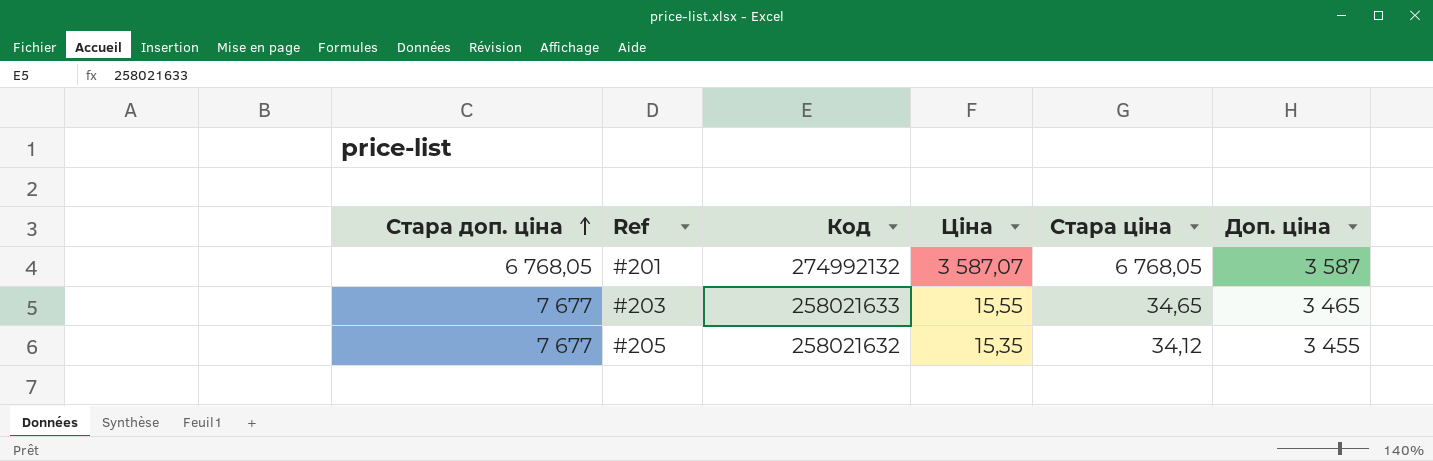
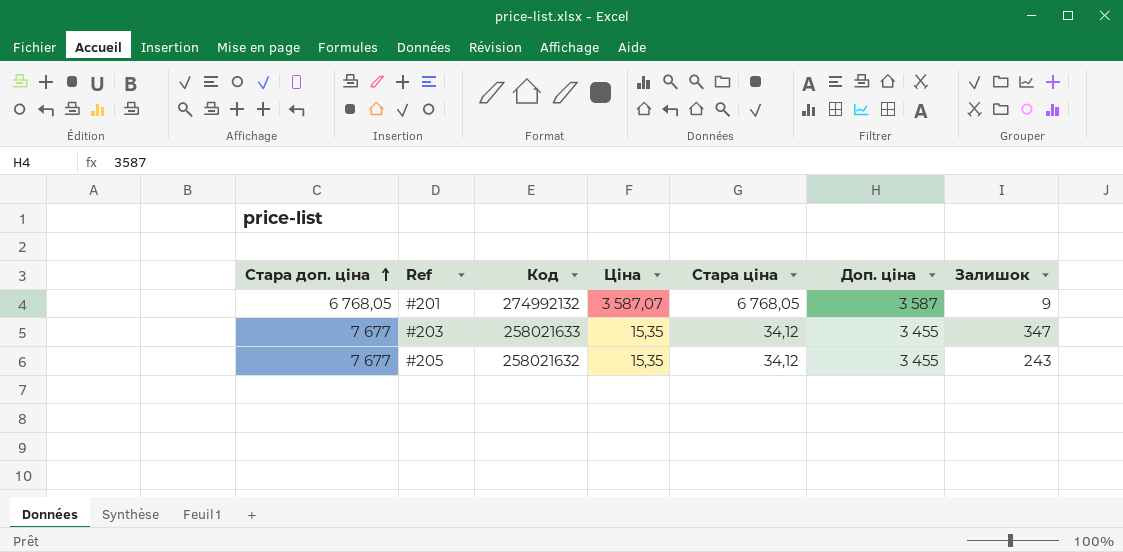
column Залишок | position: none -> 7
#203 | Ціна: 15,55 -> 15,35
#203 | Стара ціна: 34,65 -> 34,12
#203 | Доп. ціна: 3 465 -> 3 455

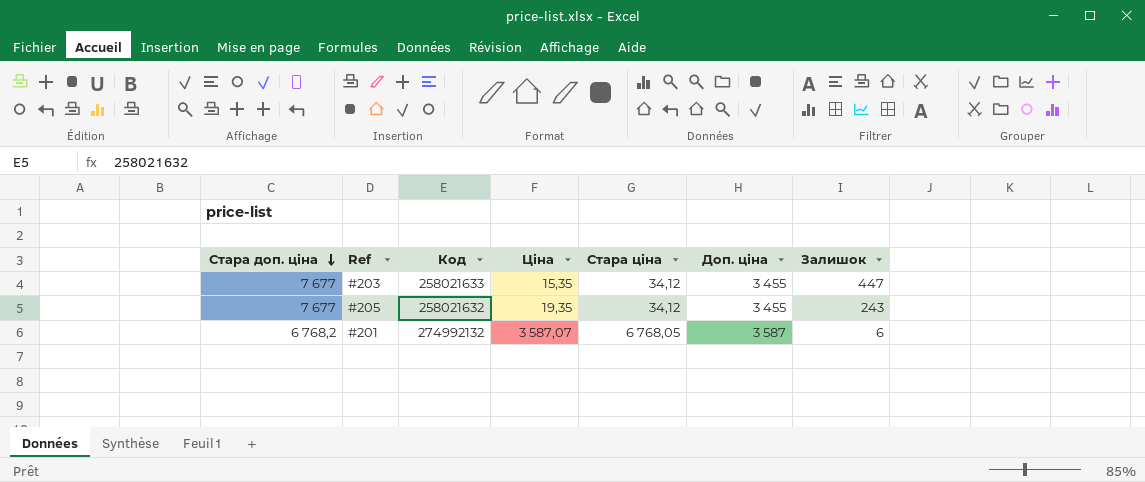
row order: Стара доп. ціна ascending -> Стара доп. ціна descending
#203 | Залишок: 347 -> 447
#205 | Ціна: 15,35 -> 19,35
#201 | Стара доп. ціна: 6 768,05 -> 6 768,2
#201 | Залишок: 9 -> 6

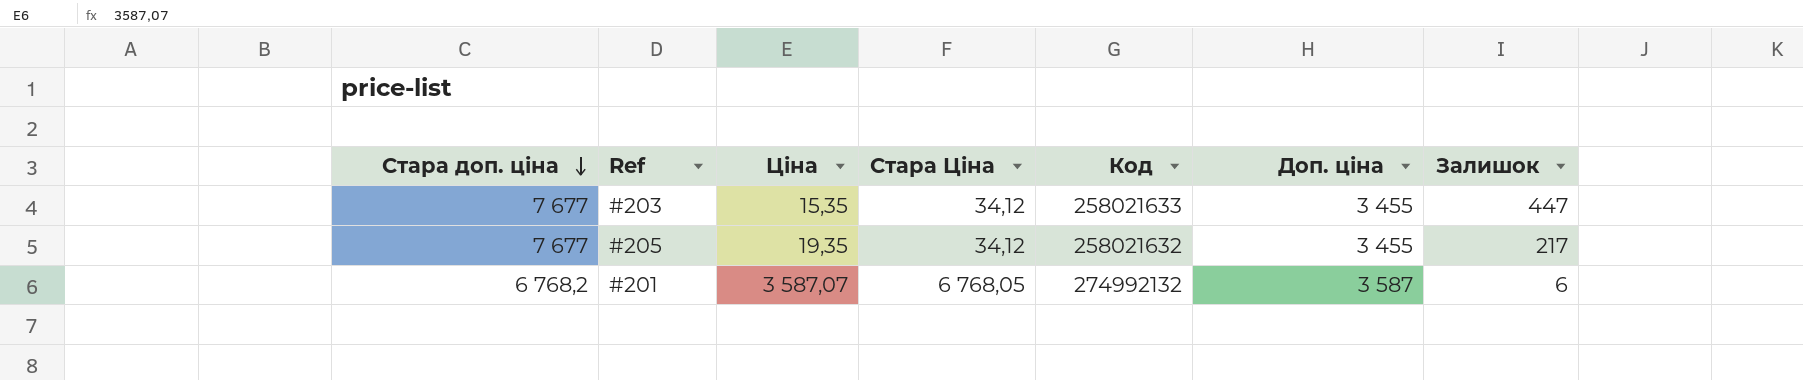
column name: Стара ціна -> Стара Ціна
column Код | position: 3 -> 5
#205 | Залишок: 243 -> 217

